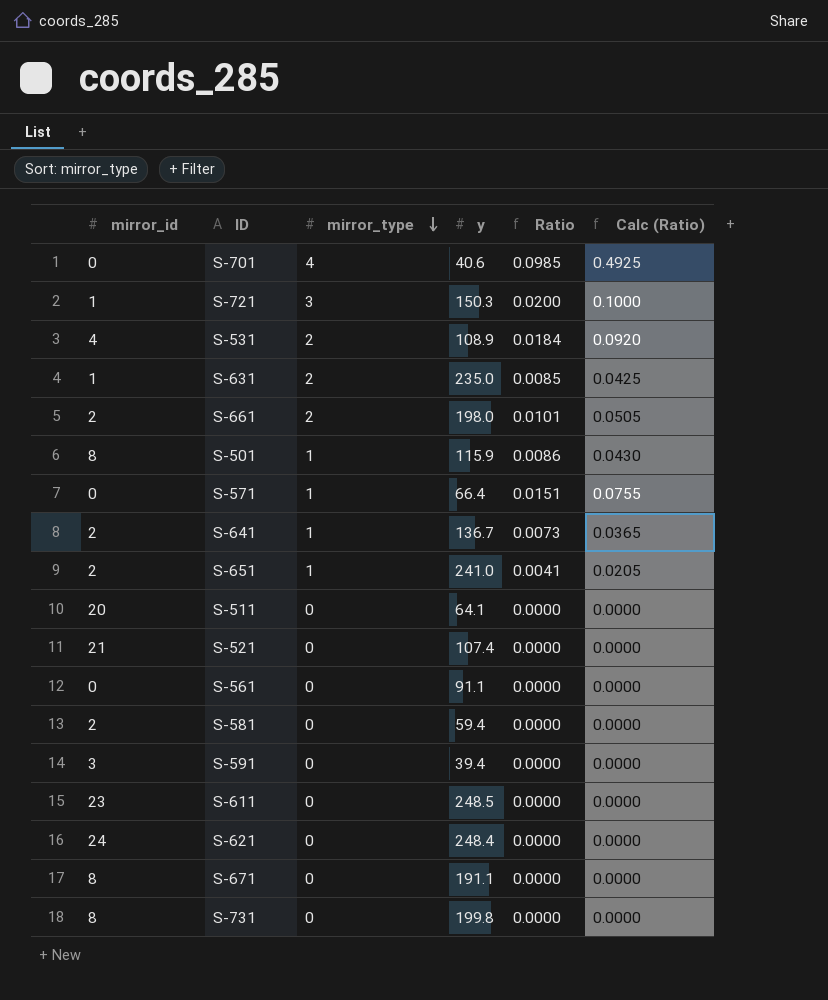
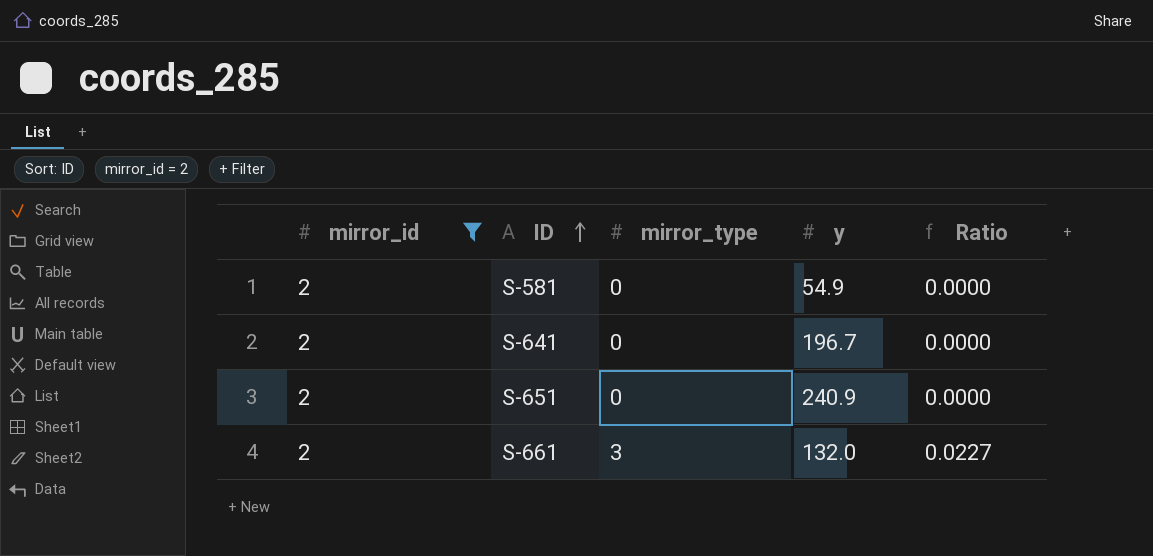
filter: none -> mirror_id = 2
row order: mirror_type descending -> ID ascending
column Calc (Ratio) | formula: [Ratio] * 5 -> none
S-581 | y: 59.4 -> 54.9
S-641 | mirror_type: 1 -> 0
S-641 | y: 136.7 -> 196.7
S-641 | Ratio: 0.0073 -> 0.0000
S-651 | mirror_type: 1 -> 0
S-651 | y: 241.0 -> 240.9
S-651 | Ratio: 0.0041 -> 0.0000
S-661 | mirror_type: 2 -> 3
S-661 | y: 198.0 -> 132.0
S-661 | Ratio: 0.0101 -> 0.0227

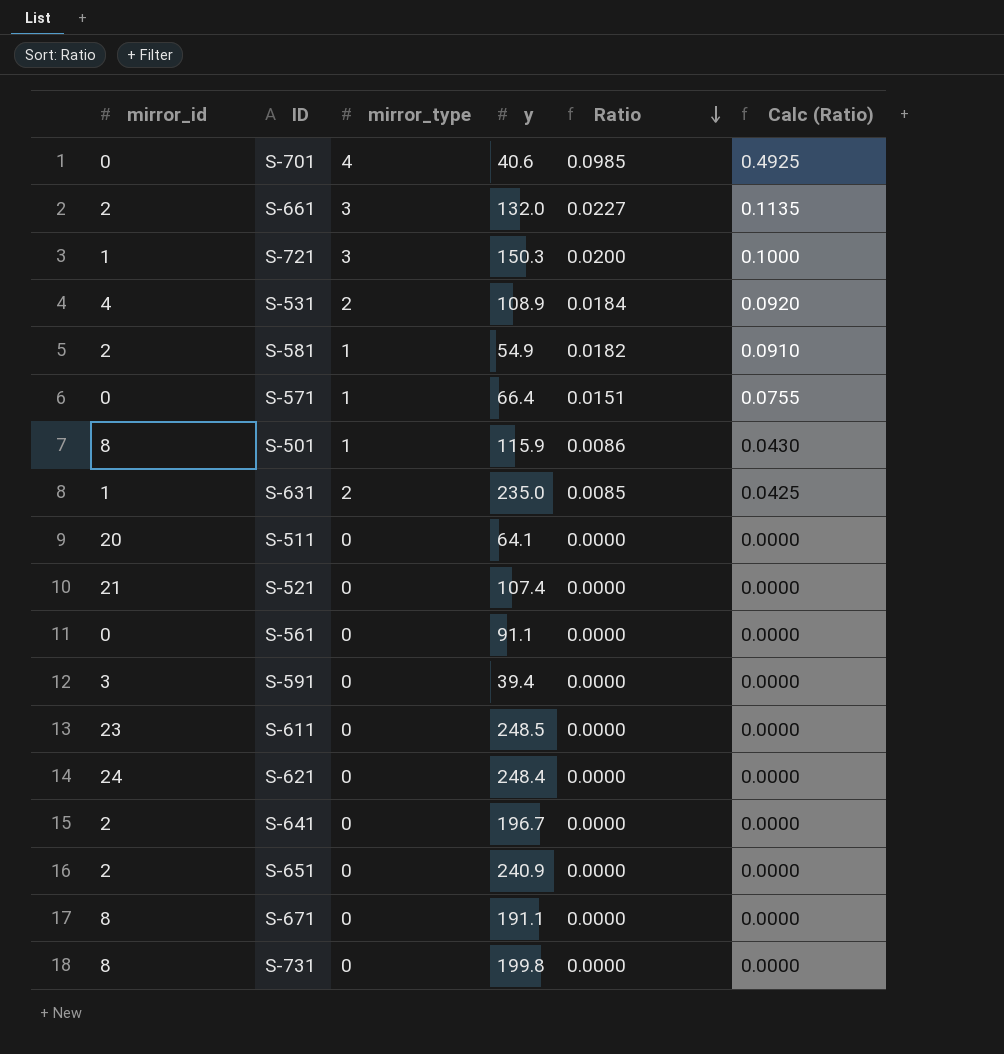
filter: mirror_id = 2 -> none
row order: ID ascending -> Ratio descending
column Calc (Ratio) | formula: none -> [Ratio] * 5
S-581 | mirror_type: 0 -> 1
S-581 | Ratio: 0.0000 -> 0.0182

